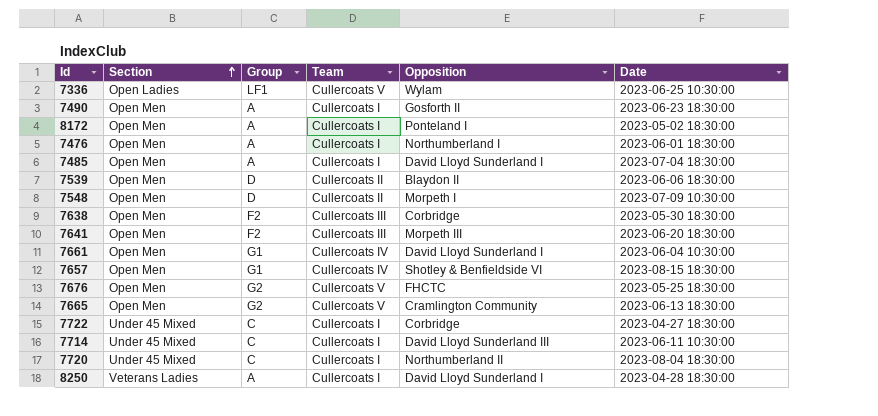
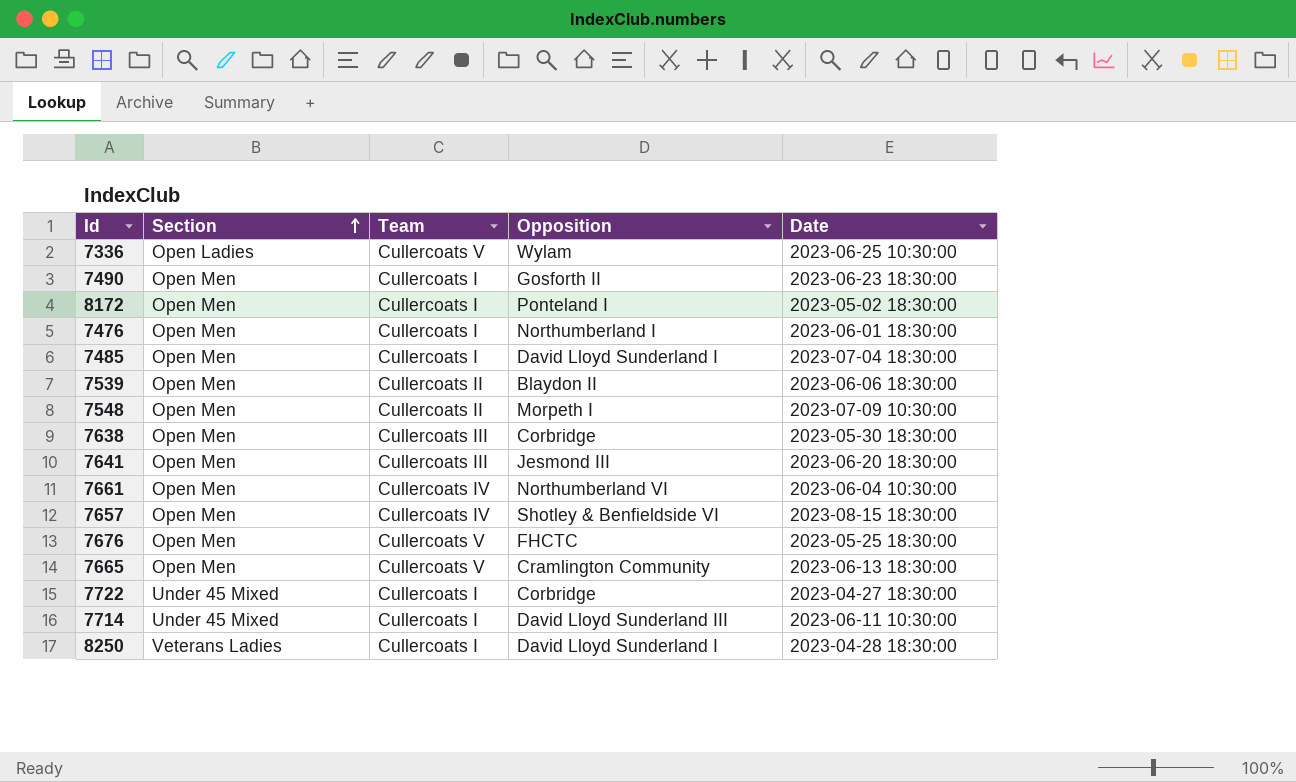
column Group | position: 3 -> none
row 7720: Under 45 Mixed | C | Cullercoats I | Northumberland II | 2023-08-04 18:30:00 -> none
7641 | Opposition: Morpeth III -> Jesmond III
7661 | Opposition: David Lloyd Sunderland I -> Northumberland VI

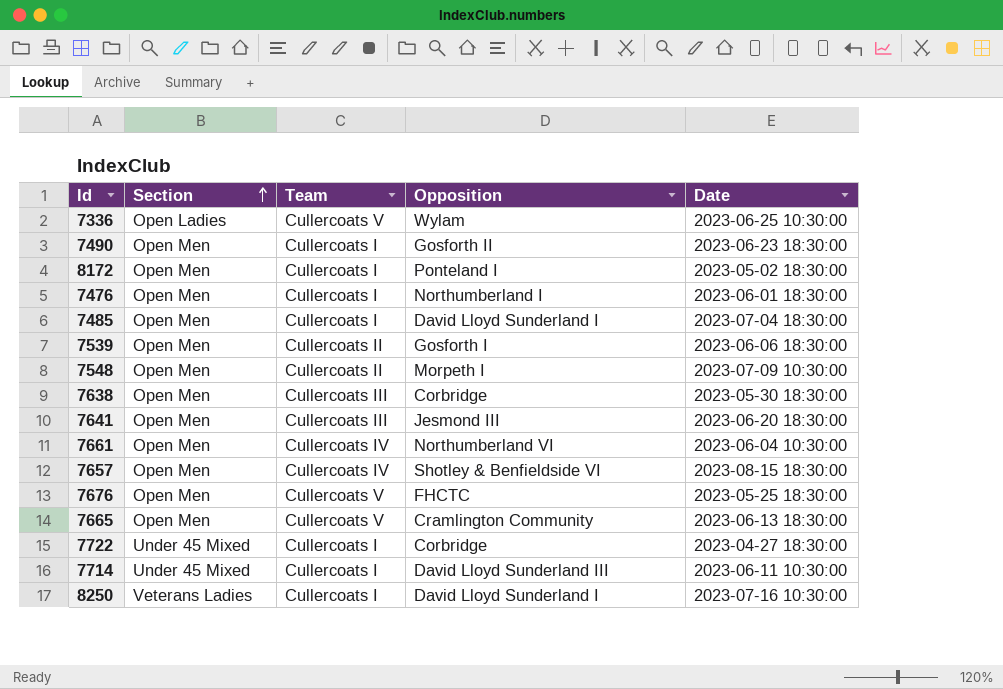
7539 | Opposition: Blaydon II -> Gosforth I
8250 | Date: 2023-04-28 18:30:00 -> 2023-07-16 10:30:00

